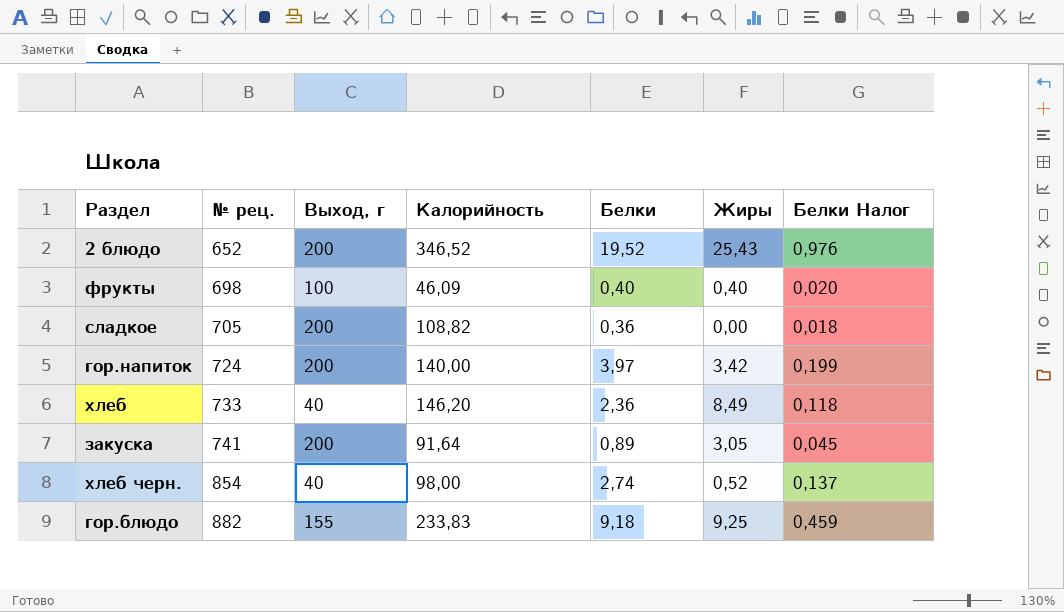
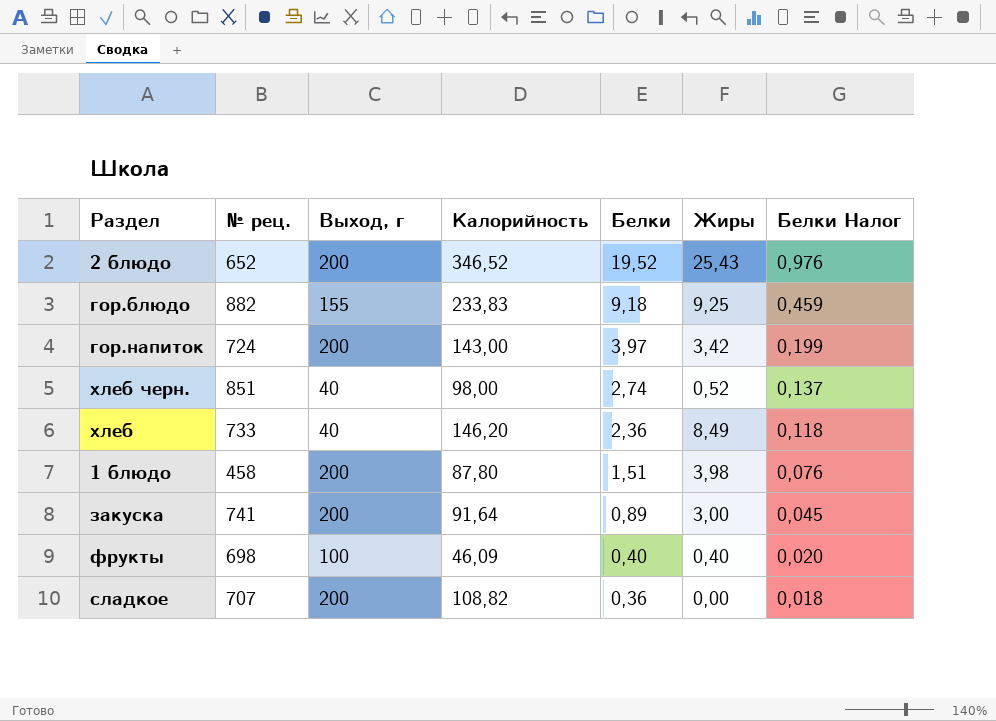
row order: № рец. ascending -> Белки descending
гор.напиток | Калорийность: 140,00 -> 143,00
хлеб черн. | № рец.: 854 -> 851
row 1 блюдо: none -> 458 | 200 | 87,80 | 1,51 | 3,98 | 0,076
закуска | Жиры: 3,05 -> 3,00
сладкое | № рец.: 705 -> 707

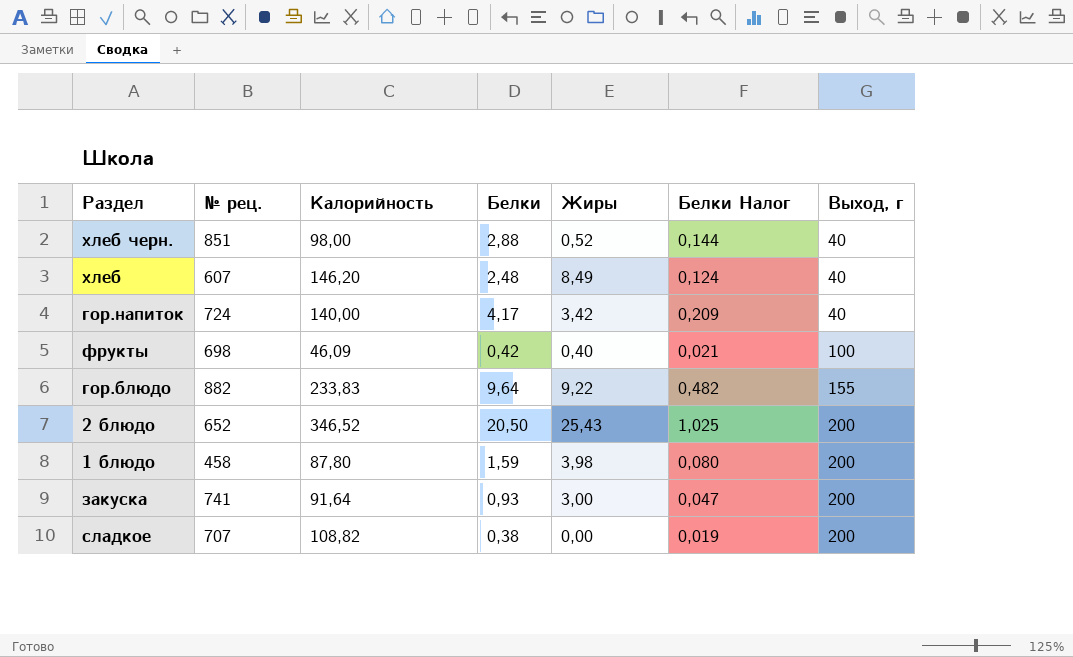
row order: Белки descending -> Выход, г ascending
column Выход, г | position: 3 -> 7
хлеб черн. | Белки: 2,74 -> 2,88
хлеб черн. | Белки Налог: 0,137 -> 0,144
хлеб | № рец.: 733 -> 607
хлеб | Белки: 2,36 -> 2,48
хлеб | Белки Налог: 0,118 -> 0,124
гор.напиток | Калорийность: 143,00 -> 140,00
гор.напиток | Белки: 3,97 -> 4,17
гор.напиток | Белки Налог: 0,199 -> 0,209
гор.напиток | Выход, г: 200 -> 40
фрукты | Белки: 0,40 -> 0,42
фрукты | Белки Налог: 0,020 -> 0,021
гор.блюдо | Белки: 9,18 -> 9,64
гор.блюдо | Жиры: 9,25 -> 9,22
гор.блюдо | Белки Налог: 0,459 -> 0,482
2 блюдо | Белки: 19,52 -> 20,50
2 блюдо | Белки Налог: 0,976 -> 1,025
1 блюдо | Белки: 1,51 -> 1,59
1 блюдо | Белки Налог: 0,076 -> 0,080
закуска | Белки: 0,89 -> 0,93
закуска | Белки Налог: 0,045 -> 0,047
сладкое | Белки: 0,36 -> 0,38
сладкое | Белки Налог: 0,018 -> 0,019

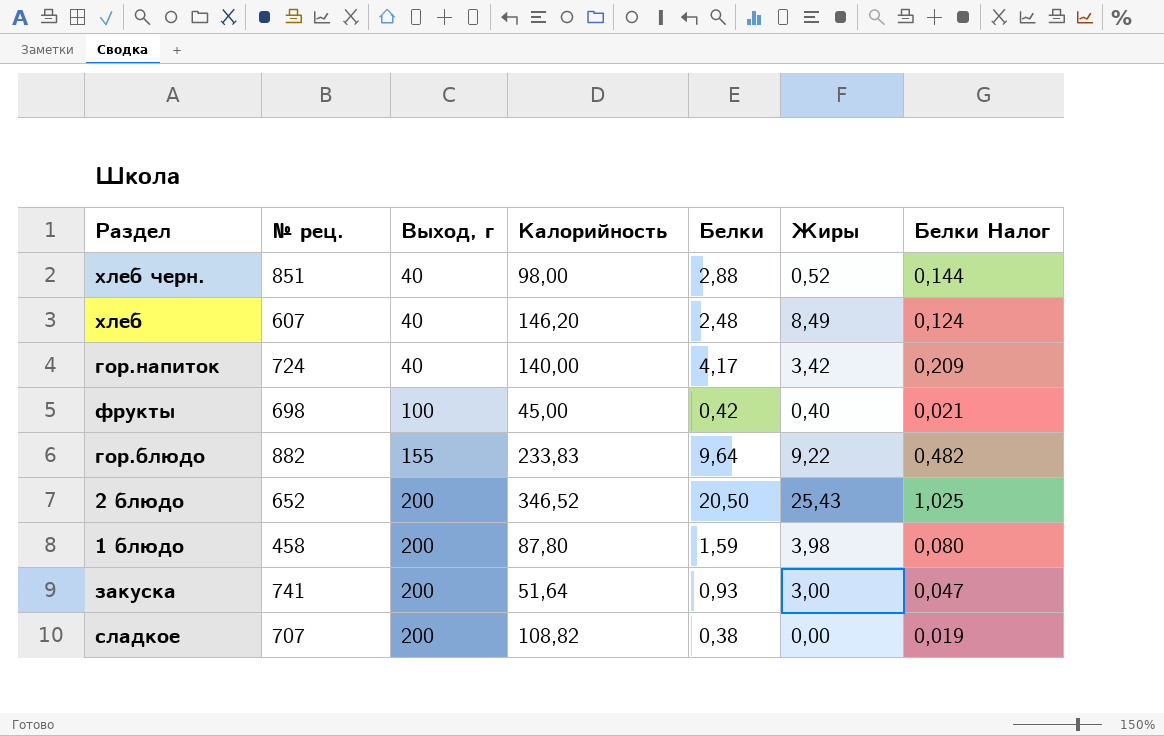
column Выход, г | position: 7 -> 3
фрукты | Калорийность: 46,09 -> 45,00
закуска | Калорийность: 91,64 -> 51,64

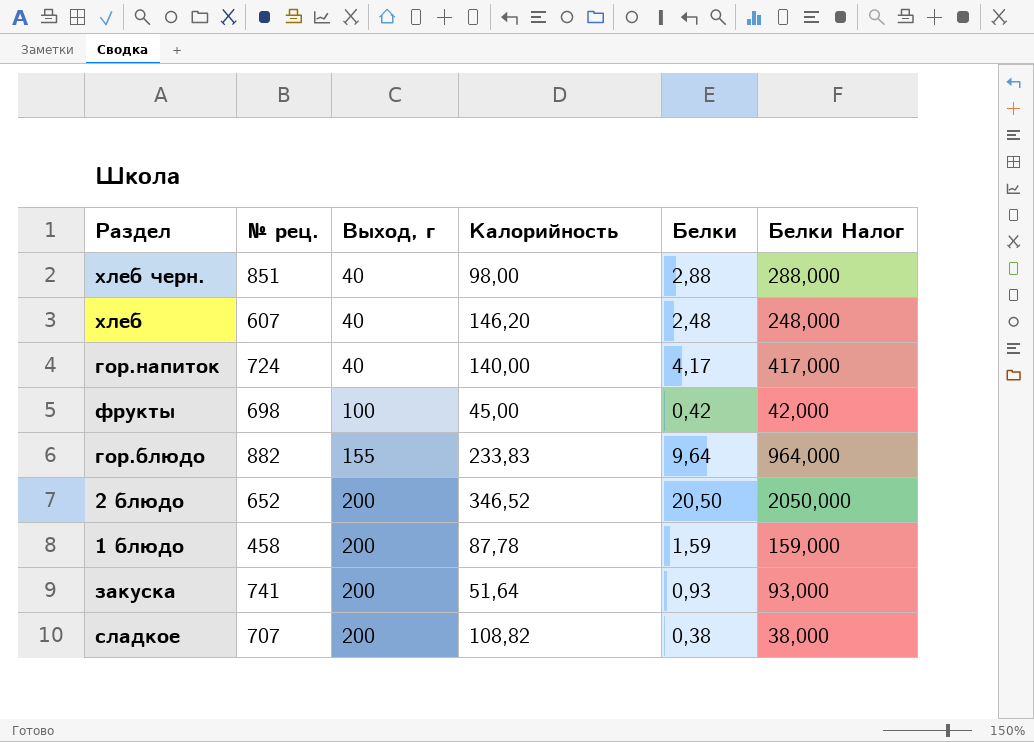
column Жиры | position: 6 -> none
column Белки Налог | formula: [Белки] * 0,05 -> [Белки] * 100
1 блюдо | Калорийность: 87,80 -> 87,78

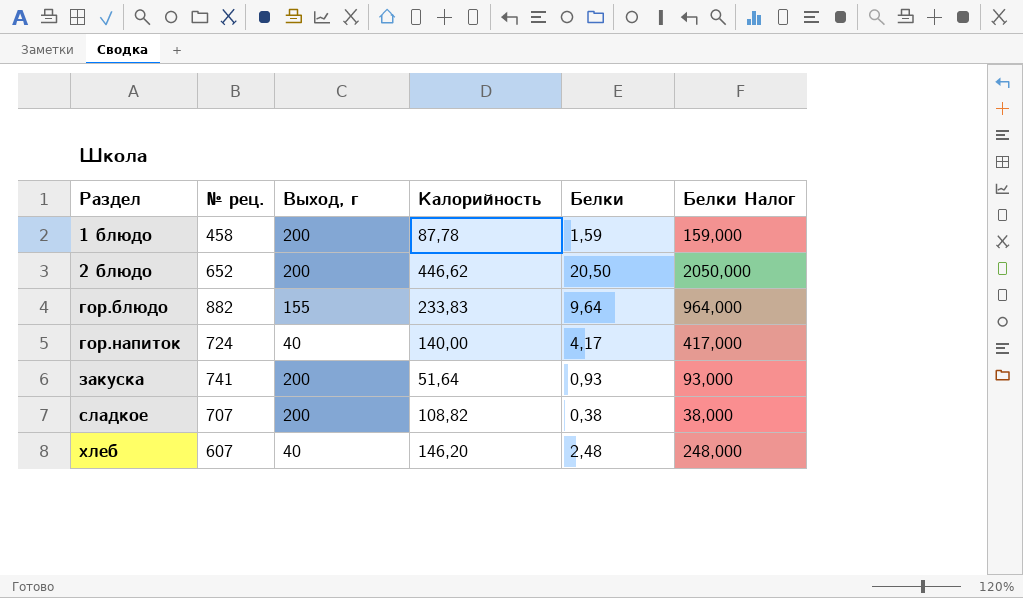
row order: Выход, г ascending -> Раздел ascending
row хлеб черн.: 851 | 40 | 98,00 | 2,88 | 288,000 -> none
row фрукты: 698 | 100 | 45,00 | 0,42 | 42,000 -> none
2 блюдо | Калорийность: 346,52 -> 446,62

